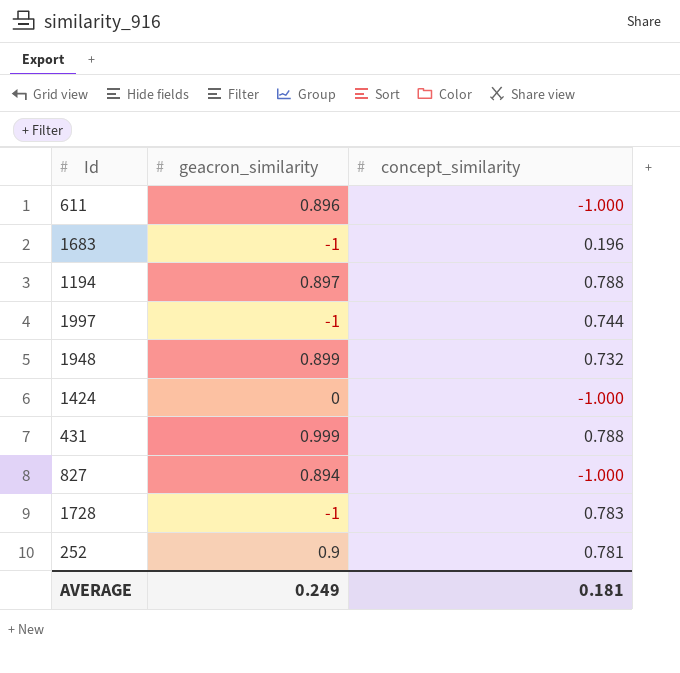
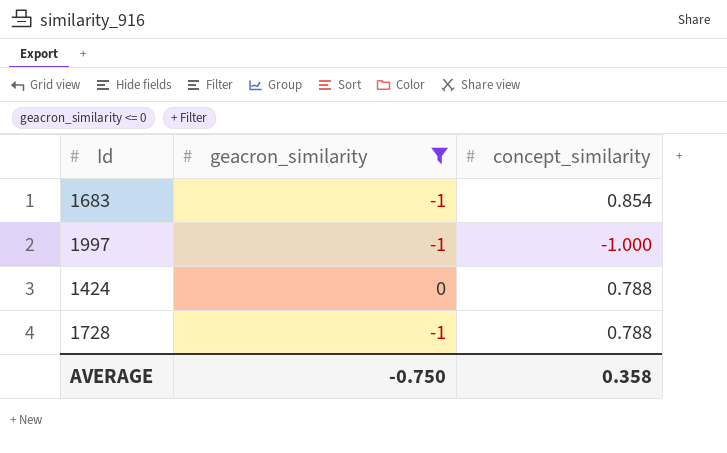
filter: none -> geacron_similarity <= 0
1683 | concept_similarity: 0.196 -> 0.854
1997 | concept_similarity: 0.744 -> -1.000
1424 | concept_similarity: -1.000 -> 0.788
1728 | concept_similarity: 0.783 -> 0.788
AVERAGE | geacron_similarity: 0.249 -> -0.750
AVERAGE | concept_similarity: 0.181 -> 0.358

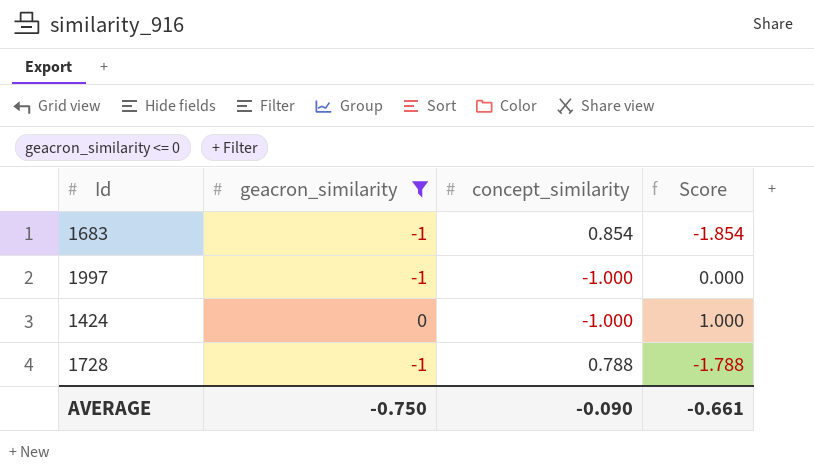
column Score | formula: none -> [geacron_similarity] - [concept_similarity]
1424 | concept_similarity: 0.788 -> -1.000
AVERAGE | concept_similarity: 0.358 -> -0.090

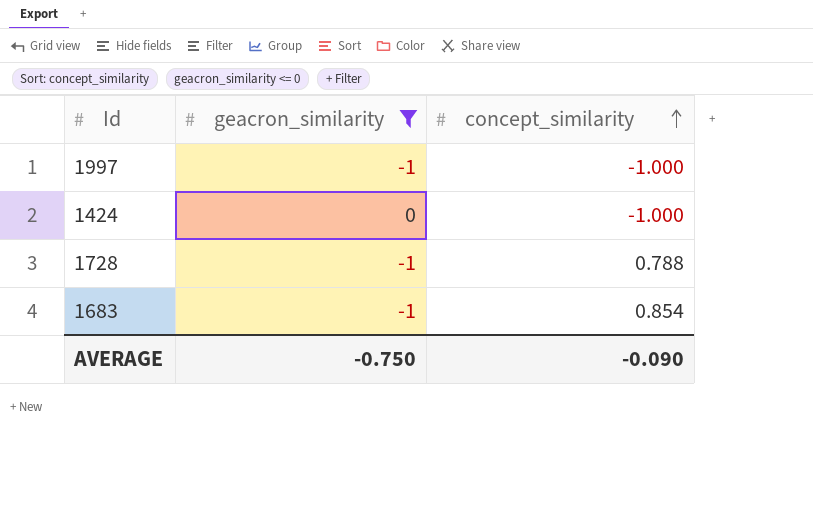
row order: none -> concept_similarity ascending
column Score | formula: [geacron_similarity] - [concept_similarity] -> none

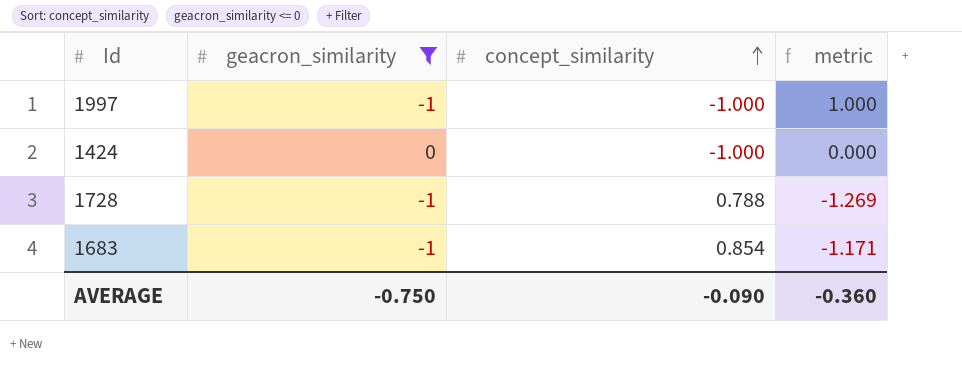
column metric | formula: none -> [geacron_similarity] / [concept_similarity]

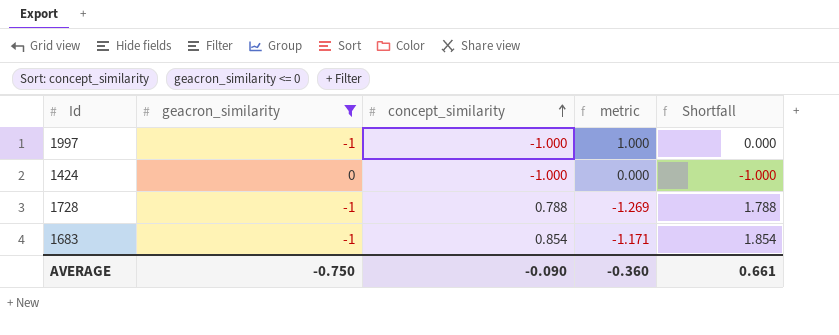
column Shortfall | formula: none -> [concept_similarity] - [geacron_similarity]

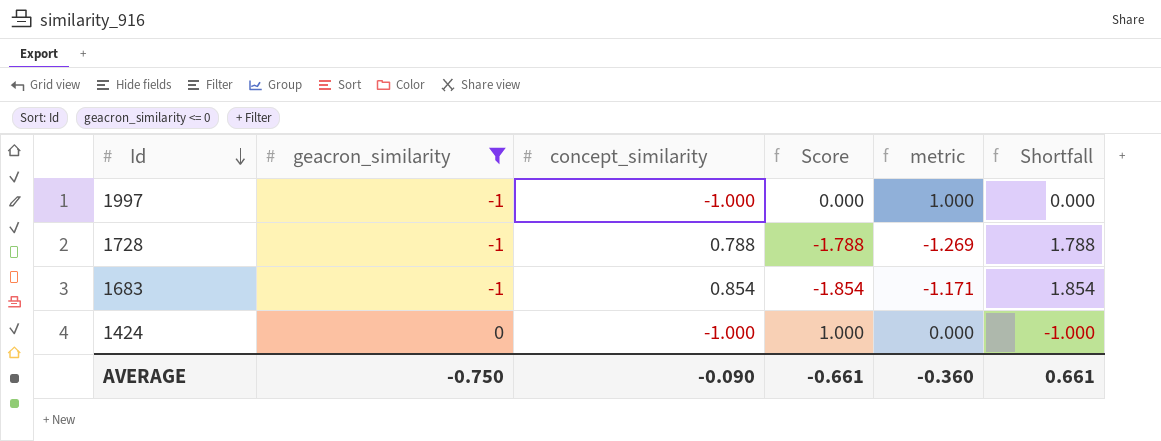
row order: concept_similarity ascending -> Id descending
column Score | formula: none -> [geacron_similarity] - [concept_similarity]

